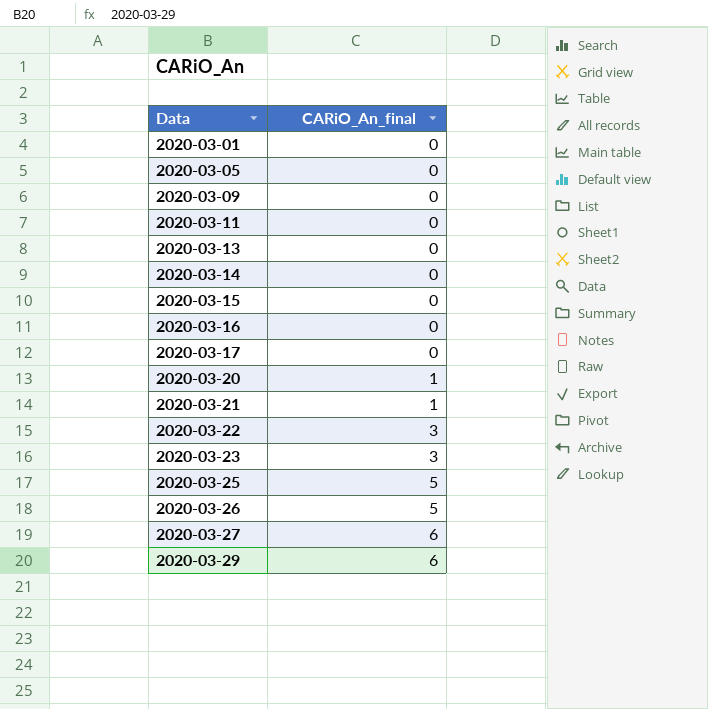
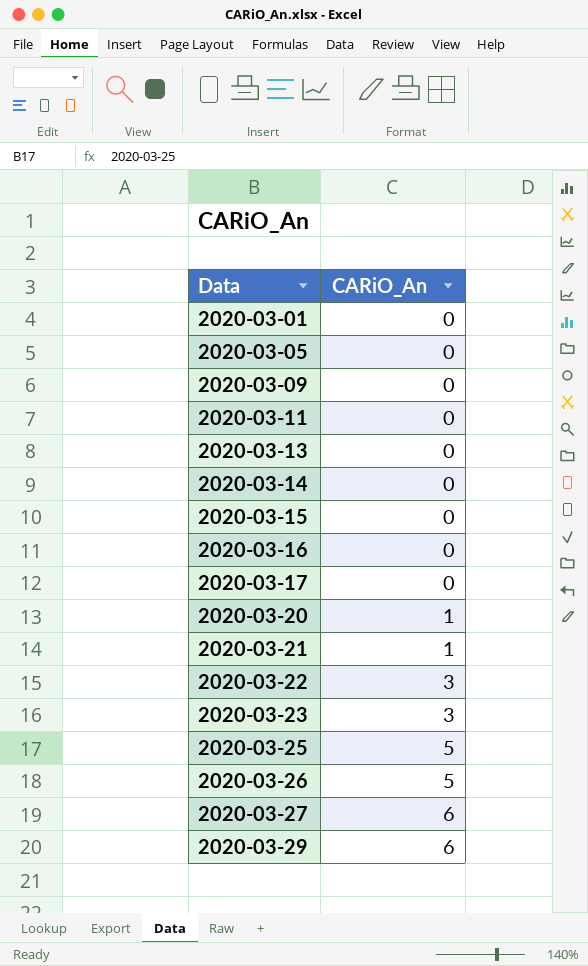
column name: CARiO_An_final -> CARiO_An

